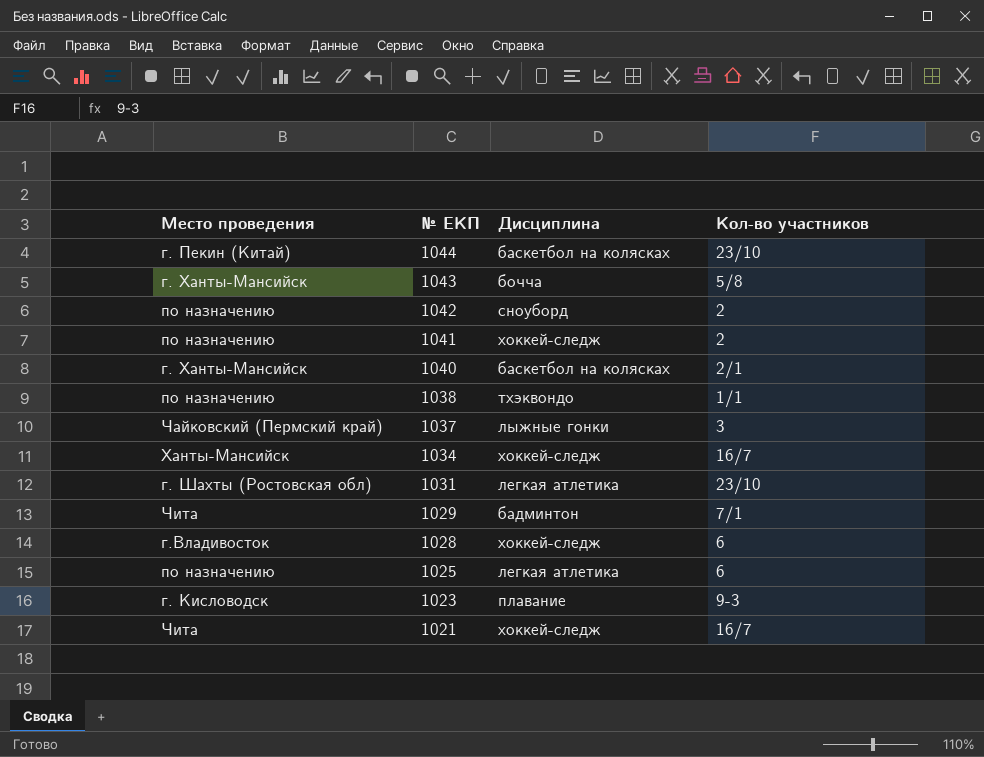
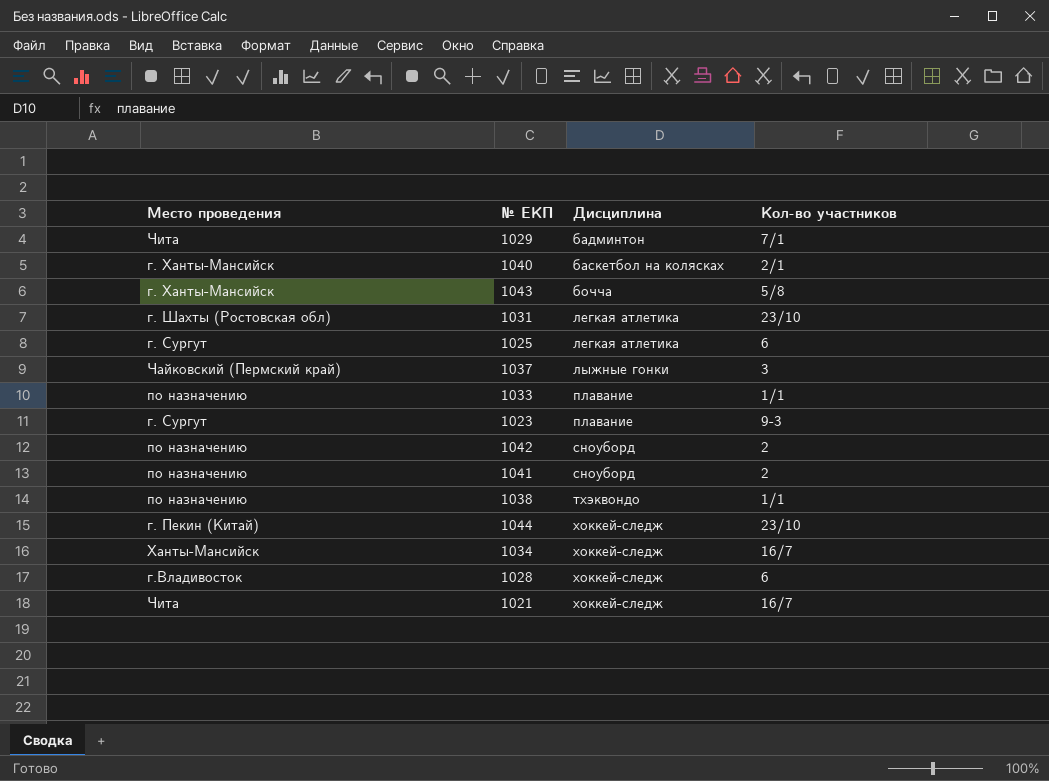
row order: № ЕКП descending -> Дисциплина ascending
1025 | Место проведения: по назначению -> г. Сургут
row 1033: none -> по назначению | плавание | 1/1
1023 | Место проведения: г. Кисловодск -> г. Сургут
1041 | Дисциплина: хоккей-следж -> сноуборд
1044 | Дисциплина: баскетбол на колясках -> хоккей-следж

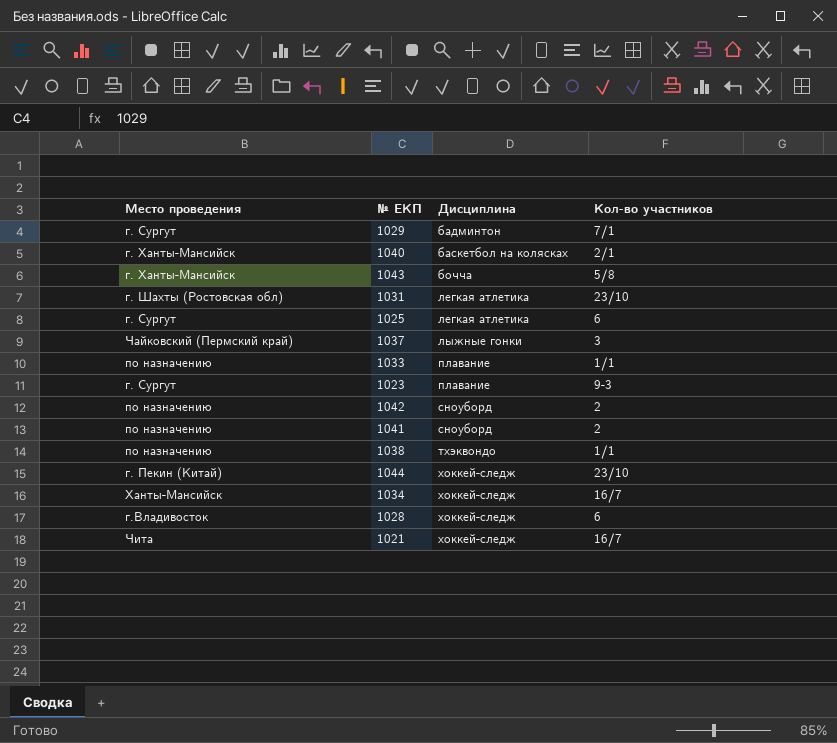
1029 | Место проведения: Чита -> г. Сургут

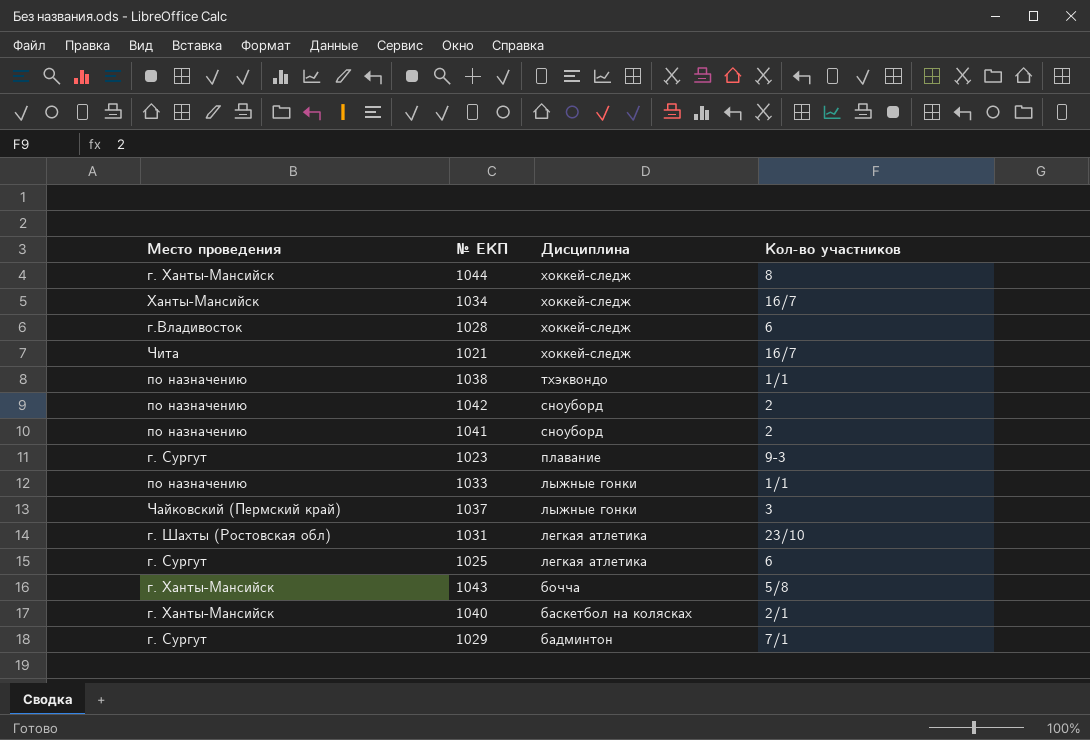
row order: Дисциплина ascending -> Дисциплина descending
1044 | Место проведения: г. Пекин (Китай) -> г. Ханты-Мансийск
1044 | Кол-во участников: 23/10 -> 8
1033 | Дисциплина: плавание -> лыжные гонки

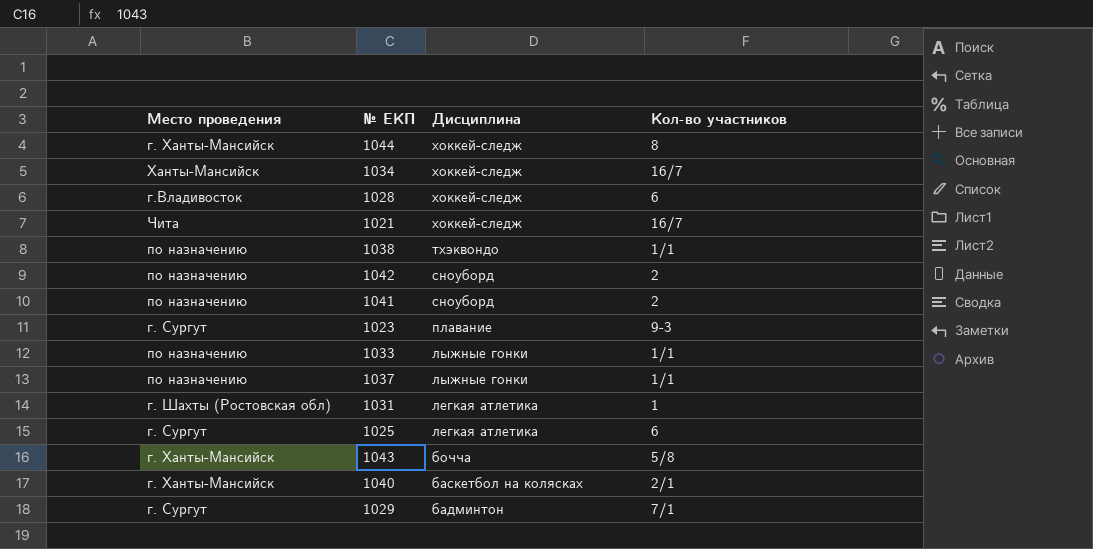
1037 | Место проведения: Чайковский (Пермский край) -> по назначению
1037 | Кол-во участников: 3 -> 1/1
1031 | Кол-во участников: 23/10 -> 1

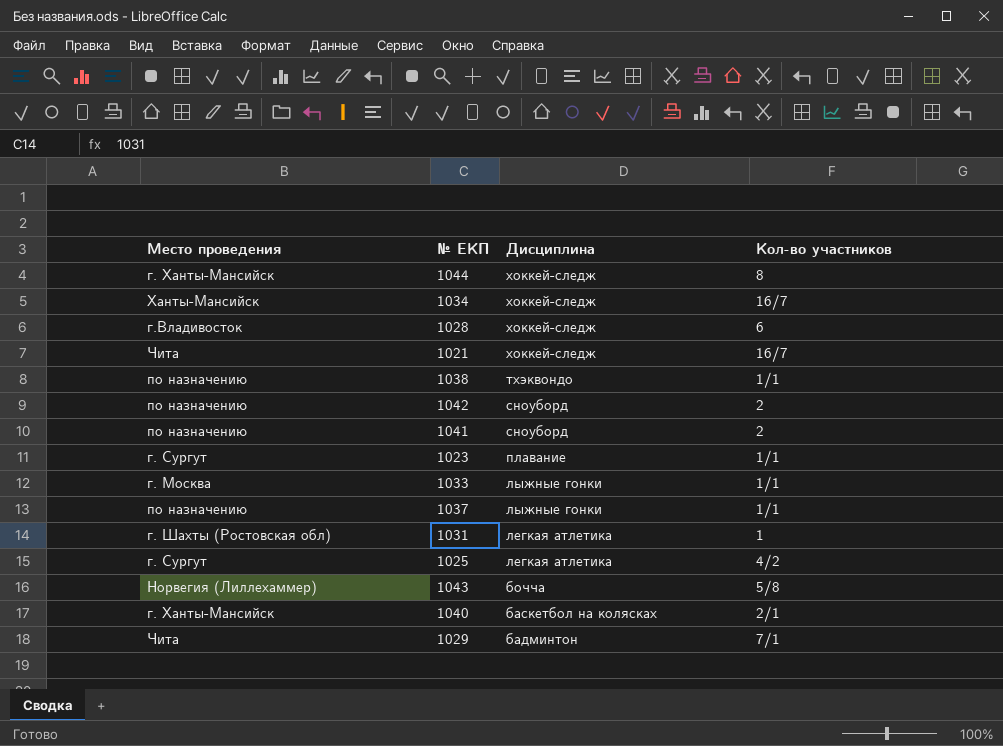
1023 | Кол-во участников: 9-3 -> 1/1
1033 | Место проведения: по назначению -> г. Москва
1025 | Кол-во участников: 6 -> 4/2
1043 | Место проведения: г. Ханты-Мансийск -> Норвегия (Лиллехаммер)
1029 | Место проведения: г. Сургут -> Чита

